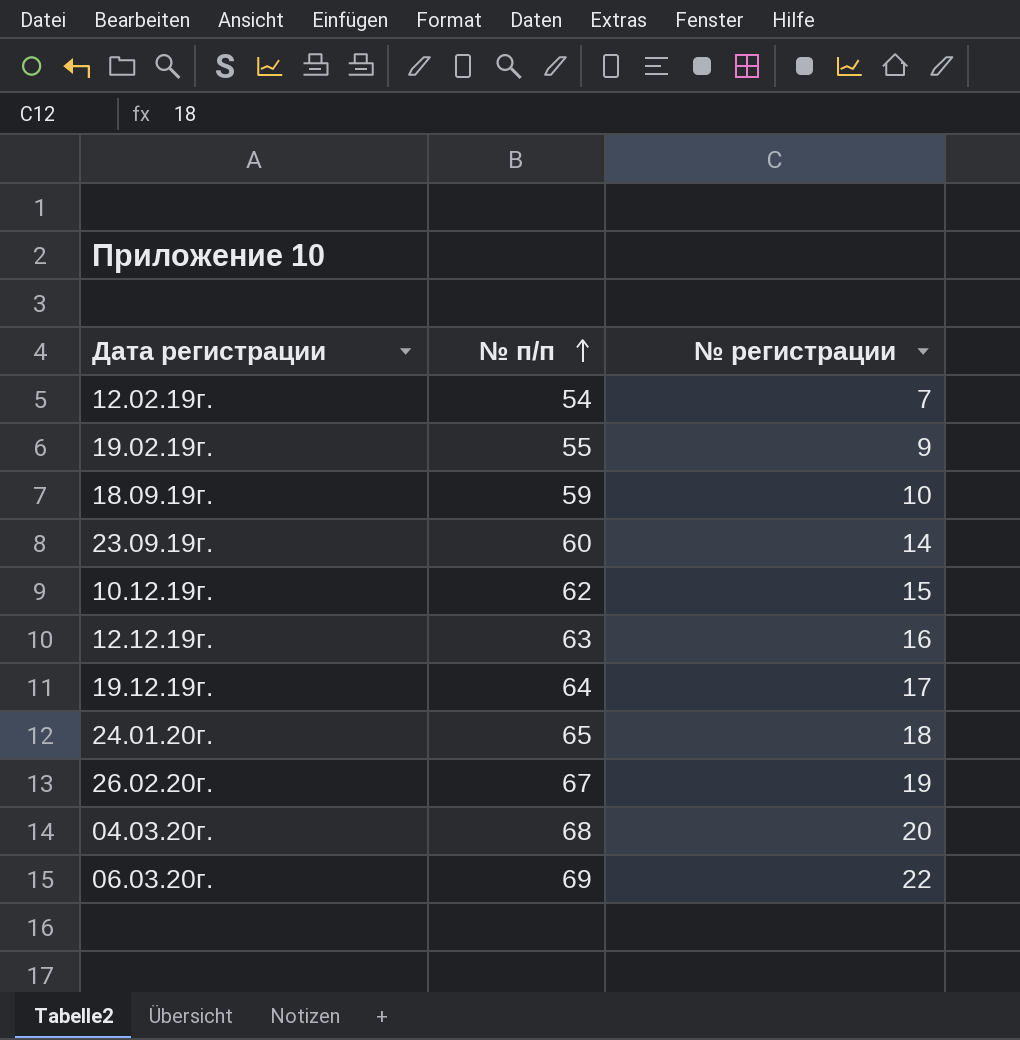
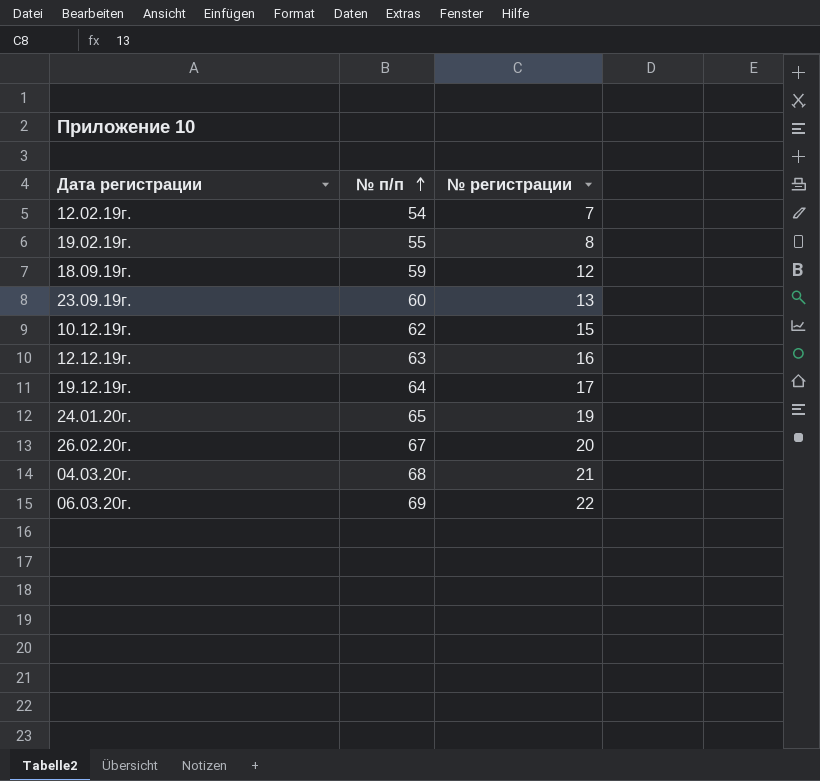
19.02.19г. | № регистрации: 9 -> 8
18.09.19г. | № регистрации: 10 -> 12
23.09.19г. | № регистрации: 14 -> 13
24.01.20г. | № регистрации: 18 -> 19
26.02.20г. | № регистрации: 19 -> 20
04.03.20г. | № регистрации: 20 -> 21

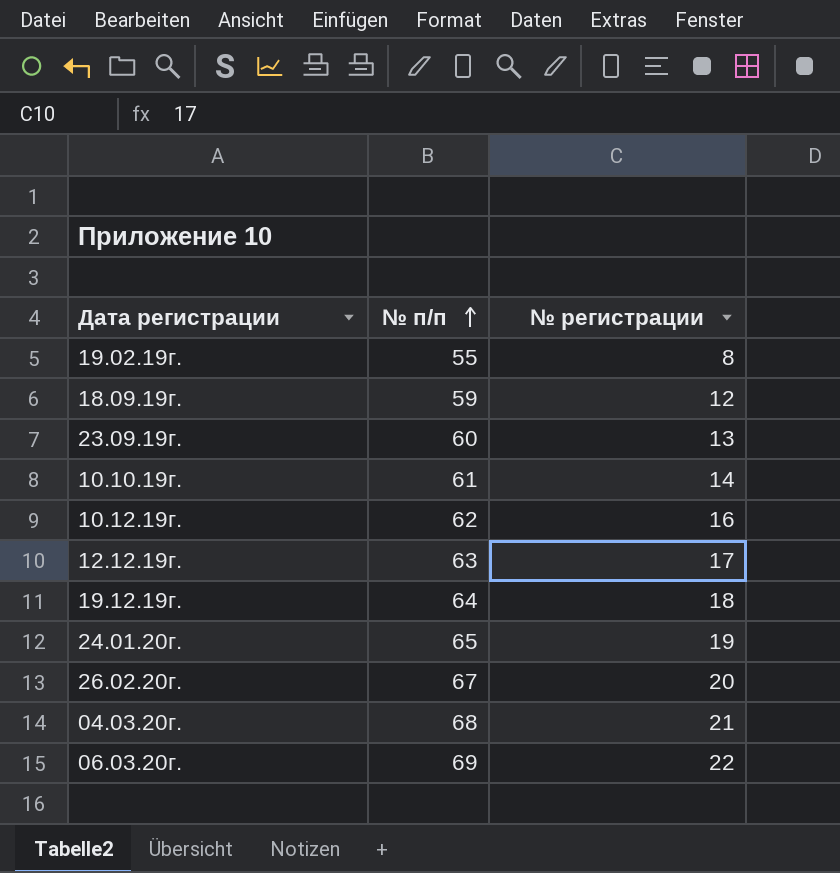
row 12.02.19г.: 54 | 7 -> none
row 10.10.19г.: none -> 61 | 14
10.12.19г. | № регистрации: 15 -> 16
12.12.19г. | № регистрации: 16 -> 17
19.12.19г. | № регистрации: 17 -> 18

